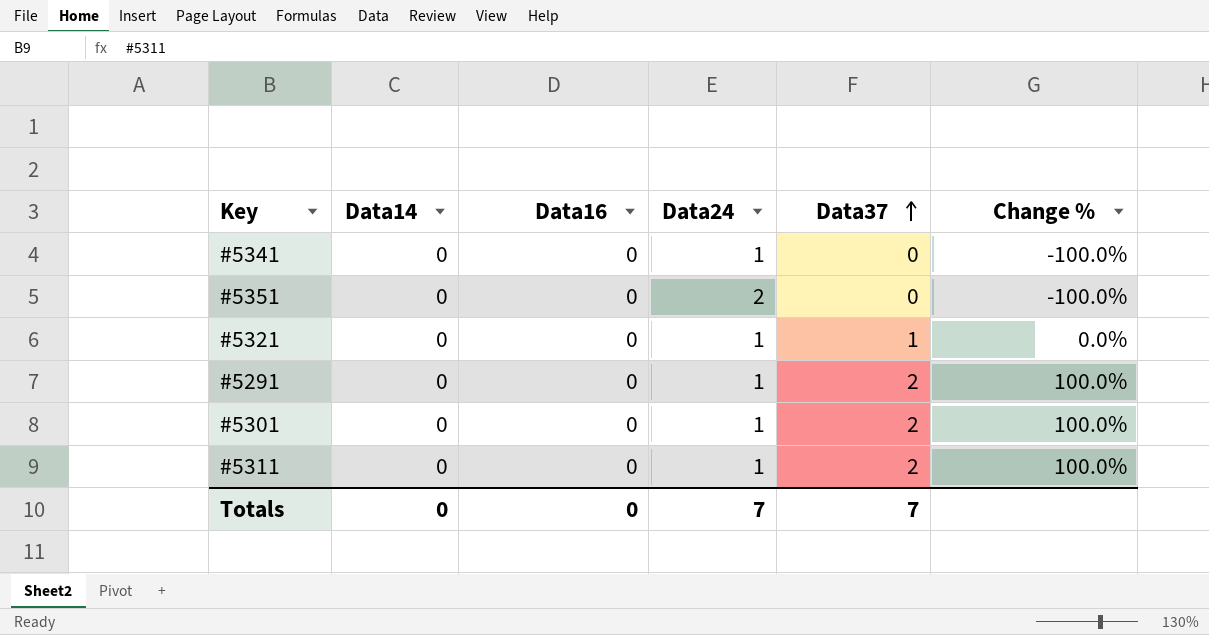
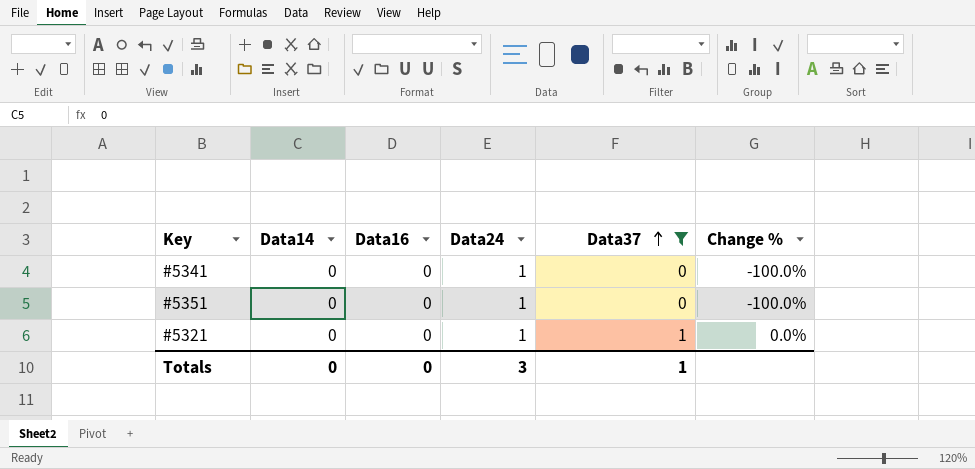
filter: none -> Data37 != 2
#5351 | Data24: 2 -> 1
Totals | Data24: 7 -> 3
Totals | Data37: 7 -> 1

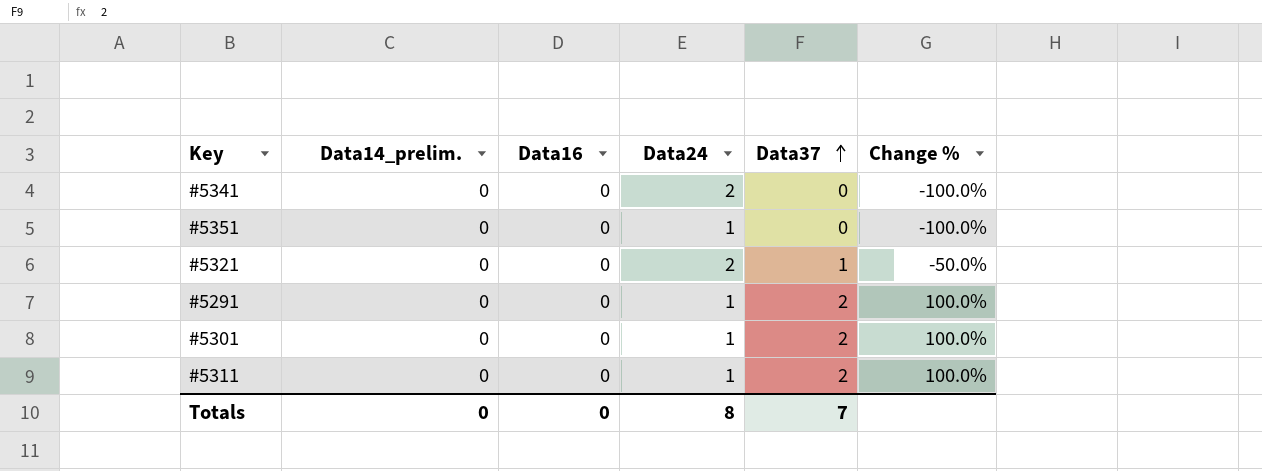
filter: Data37 != 2 -> none
column name: Data14 -> Data14_prelim.
#5341 | Data24: 1 -> 2
#5321 | Data24: 1 -> 2
#5321 | Change %: 0.0% -> -50.0%
Totals | Data24: 3 -> 8
Totals | Data37: 1 -> 7

